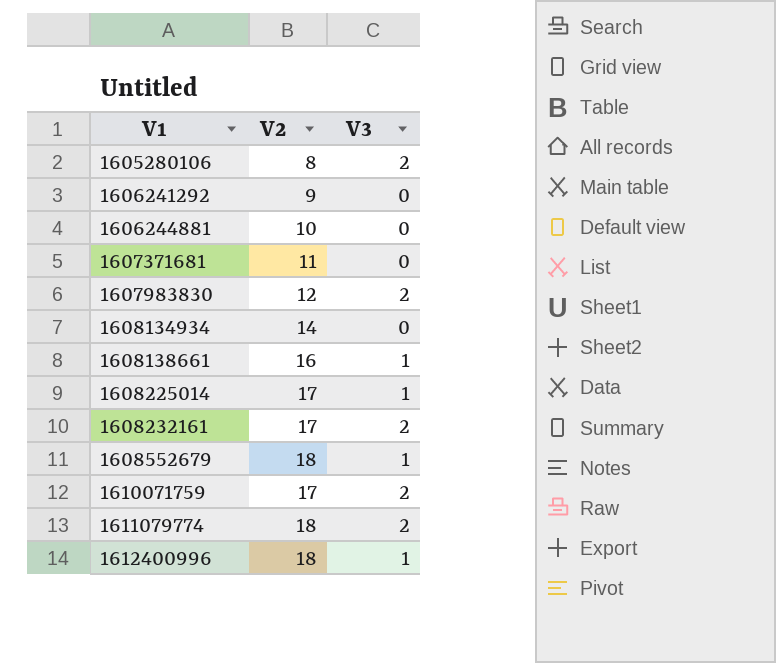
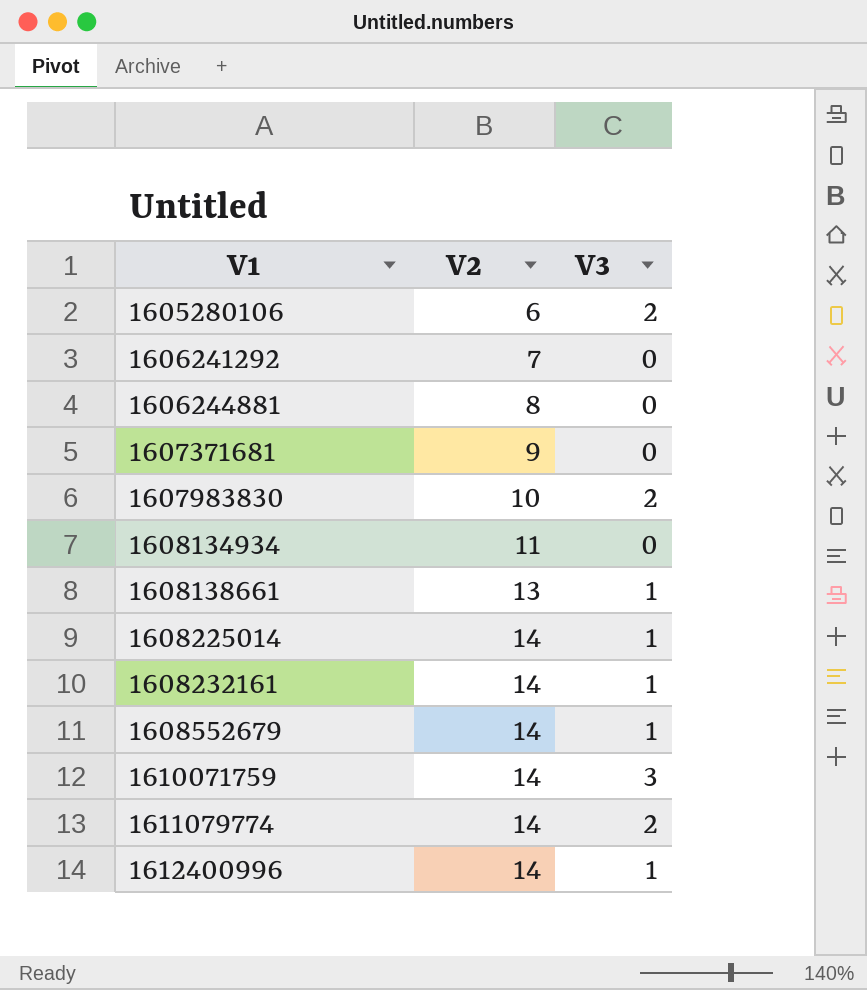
1605280106 | V2: 8 -> 6
1606241292 | V2: 9 -> 7
1606244881 | V2: 10 -> 8
1607371681 | V2: 11 -> 9
1607983830 | V2: 12 -> 10
1608134934 | V2: 14 -> 11
1608138661 | V2: 16 -> 13
1608225014 | V2: 17 -> 14
1608232161 | V2: 17 -> 14
1608232161 | V3: 2 -> 1
1608552679 | V2: 18 -> 14
1610071759 | V2: 17 -> 14
1610071759 | V3: 2 -> 3
1611079774 | V2: 18 -> 14
1612400996 | V2: 18 -> 14

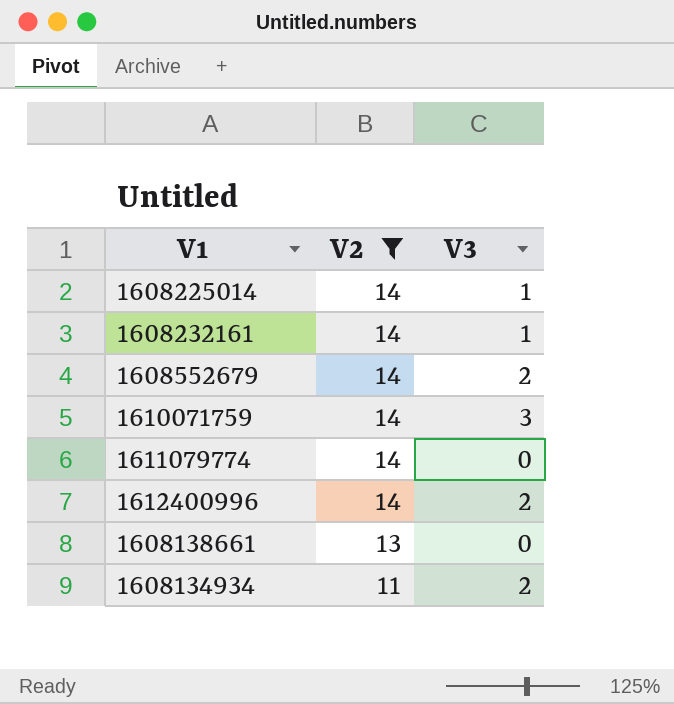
filter: none -> V2 >= 11
row order: V1 ascending -> V2 descending
1608552679 | V3: 1 -> 2
1611079774 | V3: 2 -> 0
1612400996 | V3: 1 -> 2
1608138661 | V3: 1 -> 0
1608134934 | V3: 0 -> 2

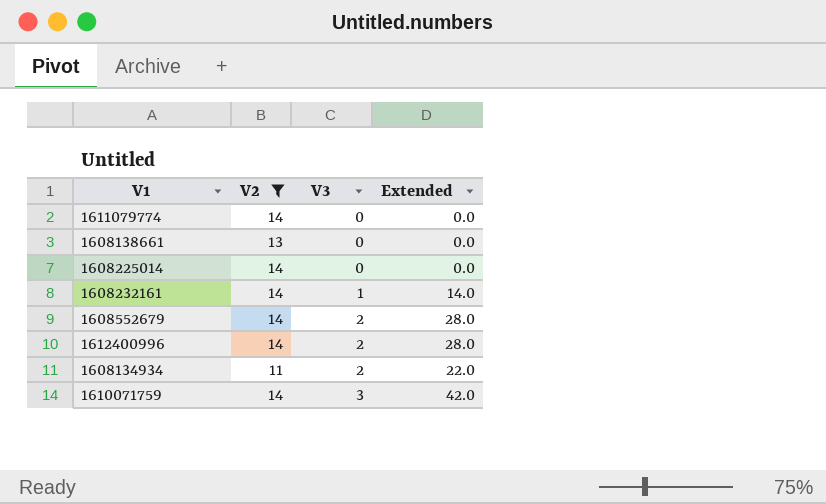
row order: V2 descending -> V3 ascending
column Extended | formula: none -> [V2] * [V3]
1608225014 | V3: 1 -> 0

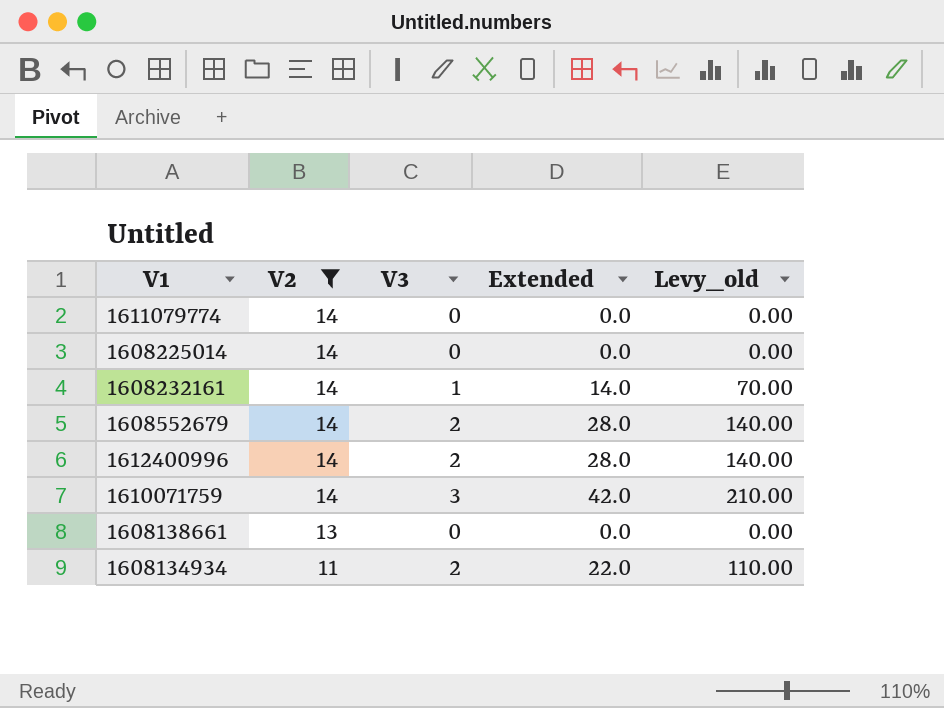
row order: V3 ascending -> V2 descending
column Levy_old | formula: none -> [Extended] * 5

